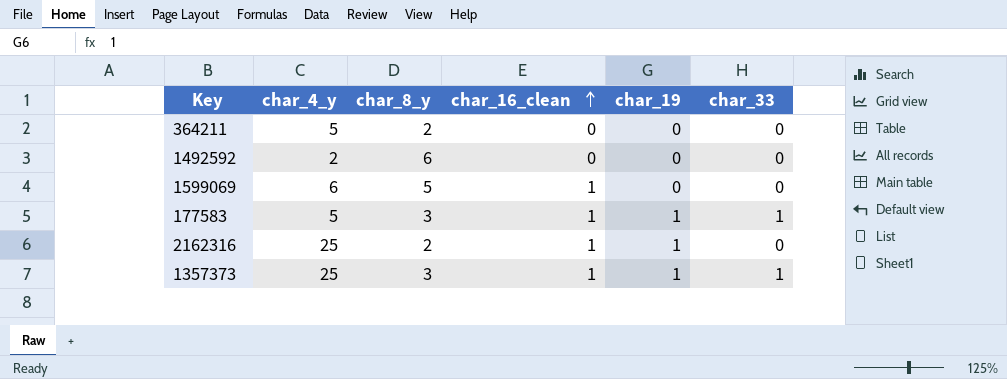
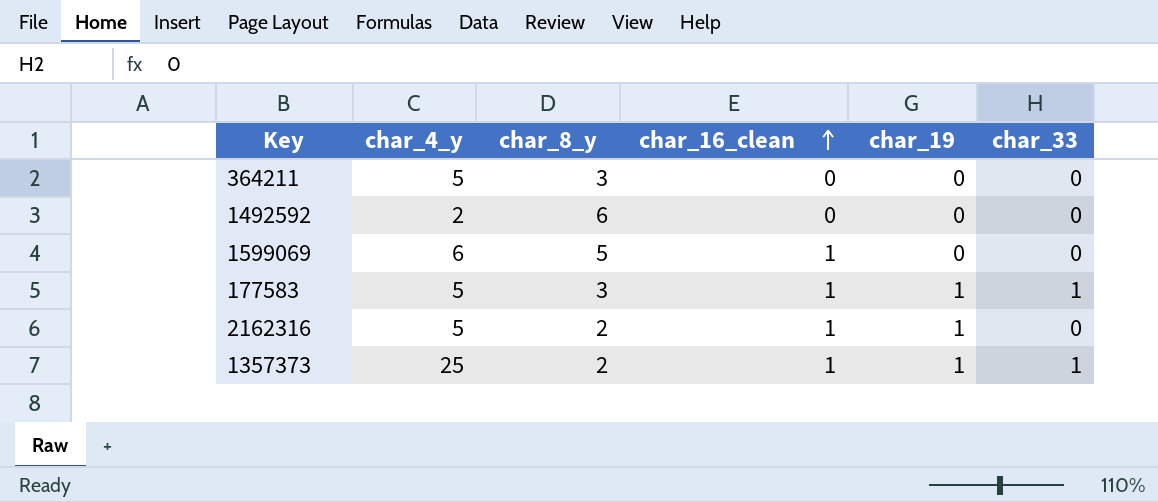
364211 | char_8_y: 2 -> 3
2162316 | char_4_y: 25 -> 5
1357373 | char_8_y: 3 -> 2

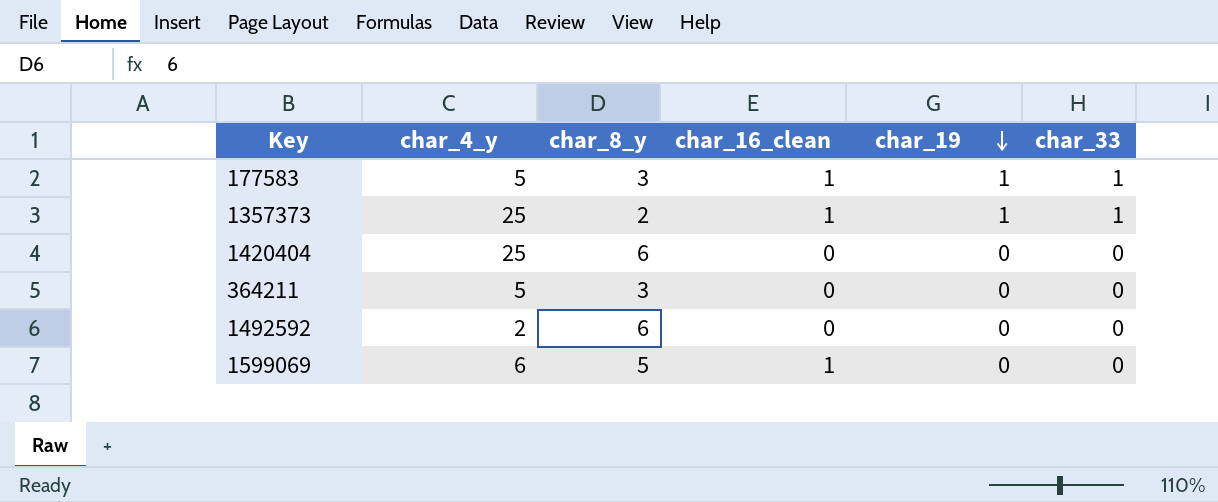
row order: char_16_clean ascending -> char_19 descending
row 2162316: 5 | 2 | 1 | 1 | 0 -> none
row 1420404: none -> 25 | 6 | 0 | 0 | 0

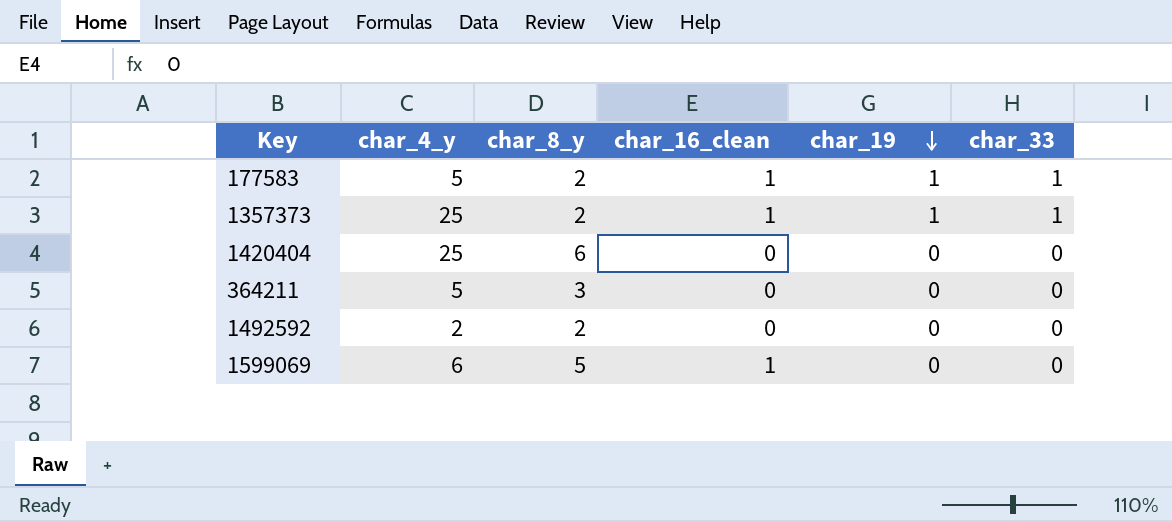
177583 | char_8_y: 3 -> 2
1492592 | char_8_y: 6 -> 2

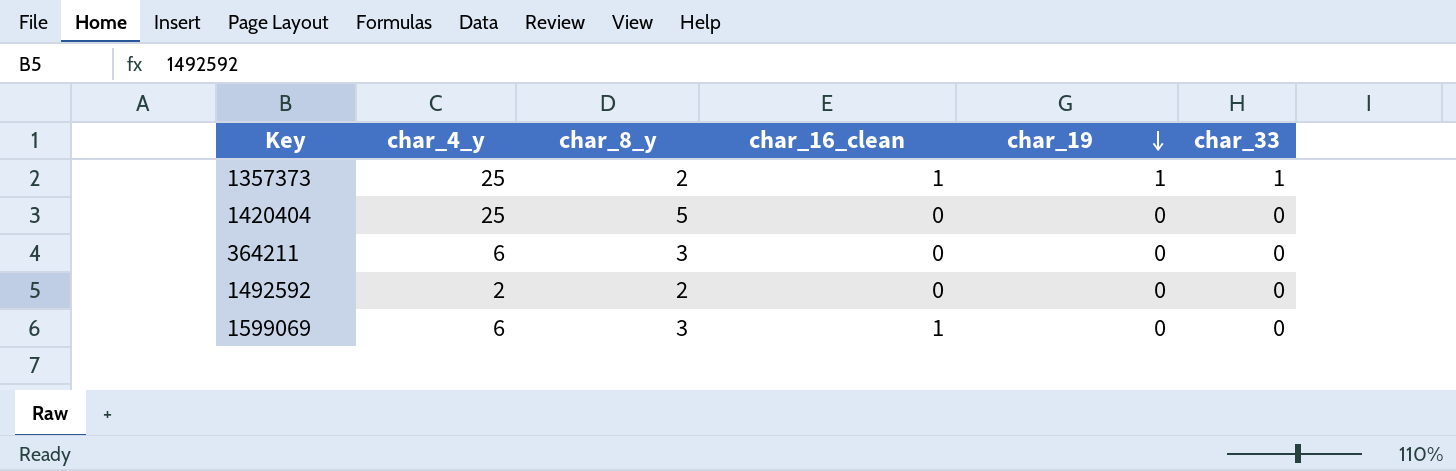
row 177583: 5 | 2 | 1 | 1 | 1 -> none
1420404 | char_8_y: 6 -> 5
364211 | char_4_y: 5 -> 6
1599069 | char_8_y: 5 -> 3

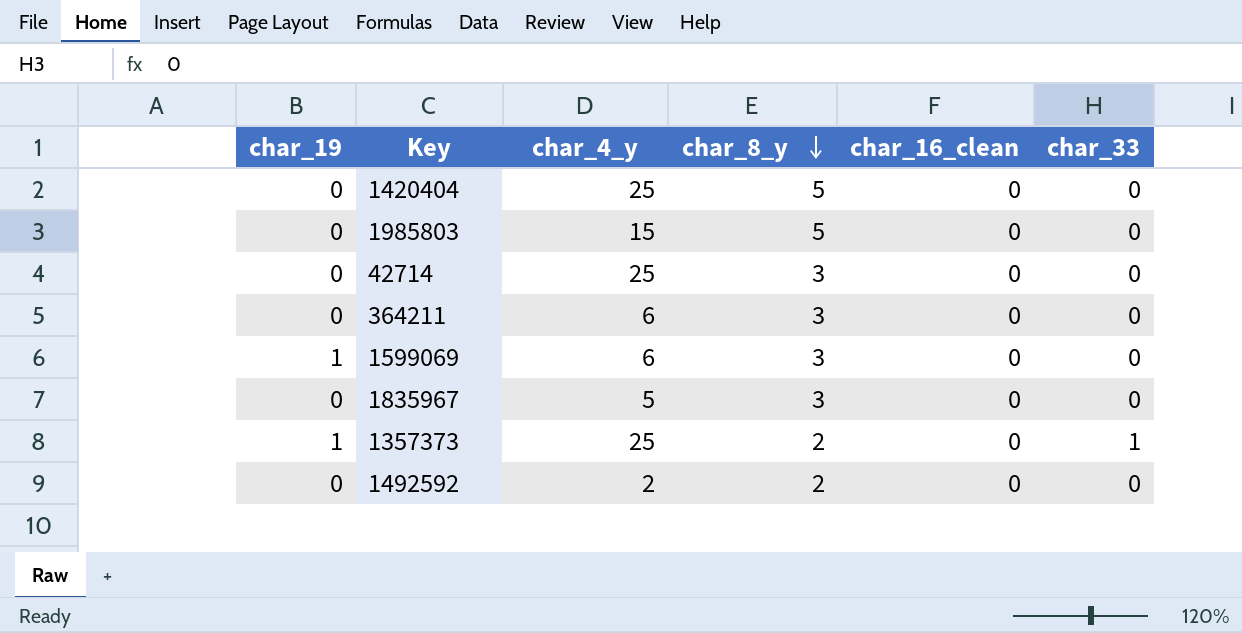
row order: char_19 descending -> char_8_y descending
column char_19 | position: 5 -> 1
row 1985803: none -> 0 | 15 | 5 | 0 | 0
row 42714: none -> 0 | 25 | 3 | 0 | 0
1599069 | char_19: 0 -> 1
1599069 | char_16_clean: 1 -> 0
row 1835967: none -> 0 | 5 | 3 | 0 | 0
1357373 | char_16_clean: 1 -> 0

